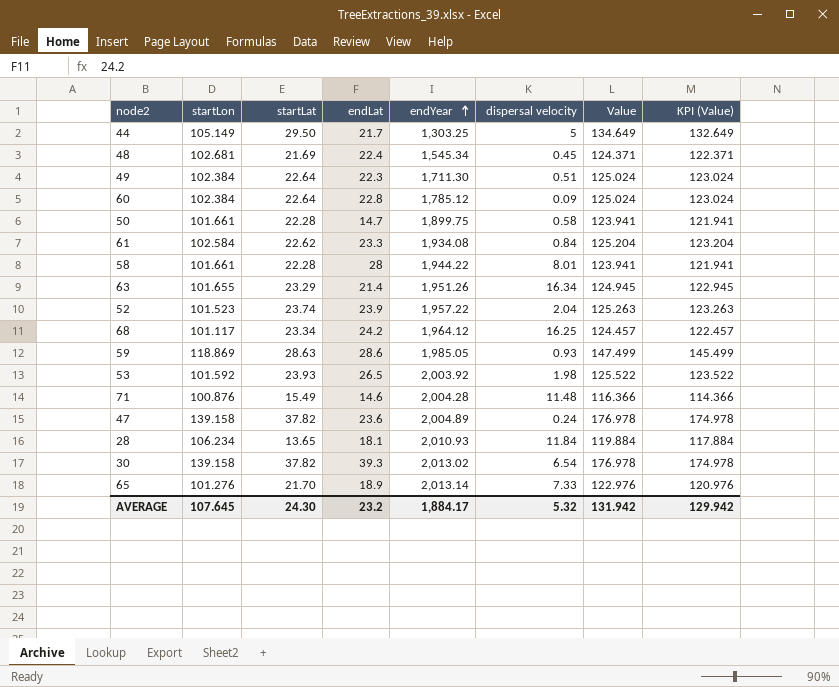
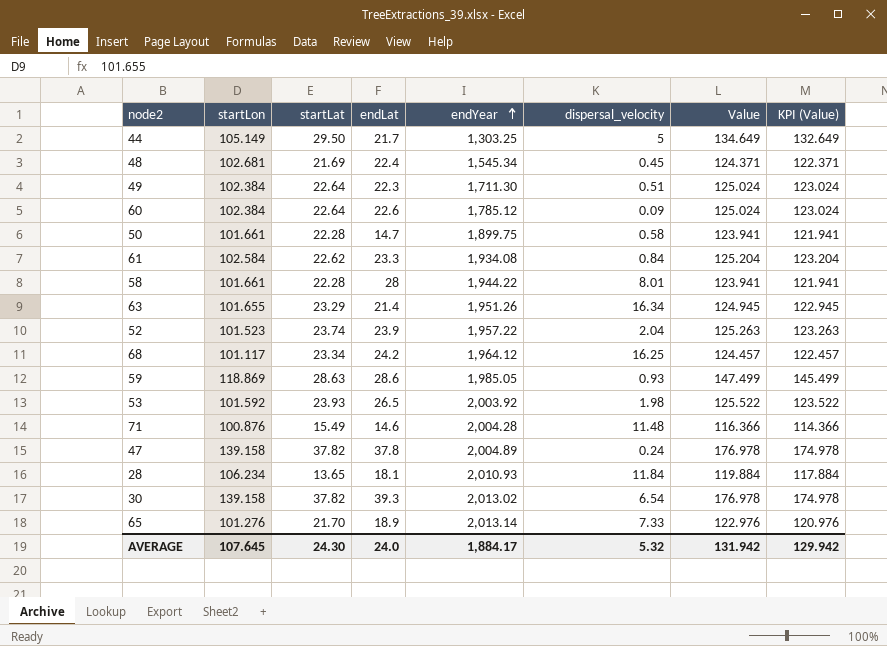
column name: dispersal velocity -> dispersal_velocity
60 | endLat: 22.8 -> 22.6
47 | endLat: 23.6 -> 37.8
AVERAGE | endLat: 23.2 -> 24.0

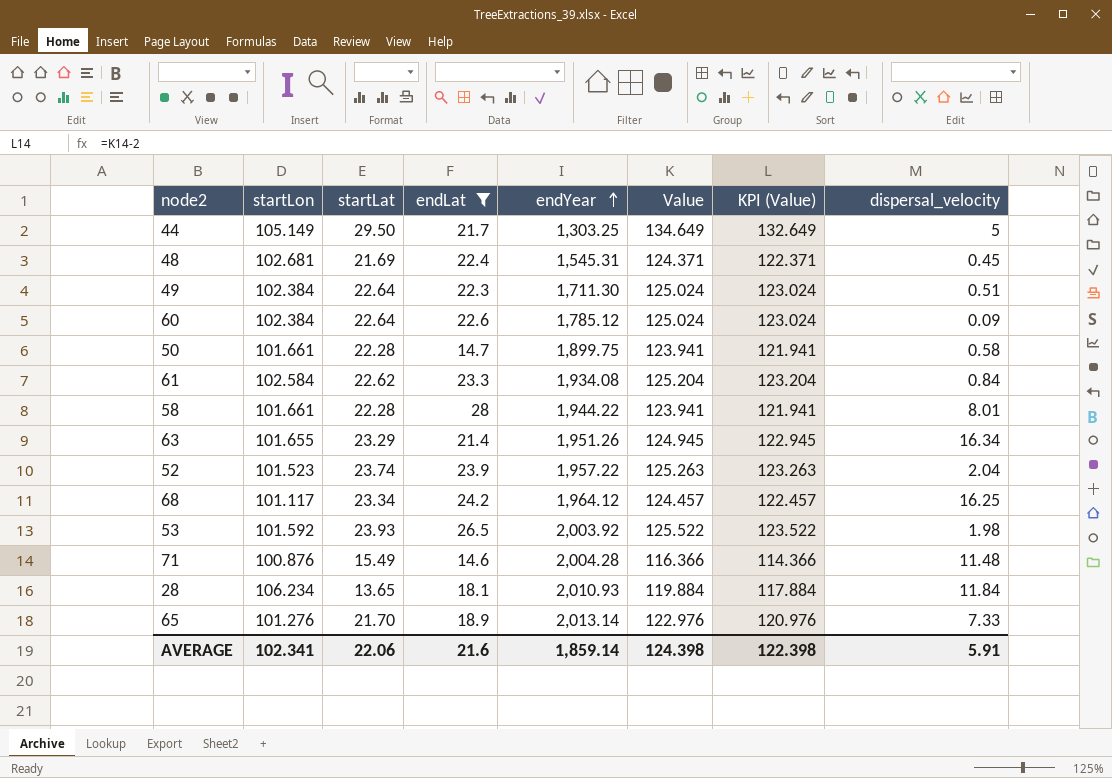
filter: none -> endLat <= 28
column dispersal_velocity | position: 6 -> 8
48 | endYear: 1,545.34 -> 1,545.31
AVERAGE | startLon: 107.645 -> 102.341
AVERAGE | startLat: 24.30 -> 22.06
AVERAGE | endLat: 24.0 -> 21.6
AVERAGE | endYear: 1,884.17 -> 1,859.14
AVERAGE | Value: 131.942 -> 124.398
AVERAGE | KPI (Value): 129.942 -> 122.398
AVERAGE | dispersal_velocity: 5.32 -> 5.91

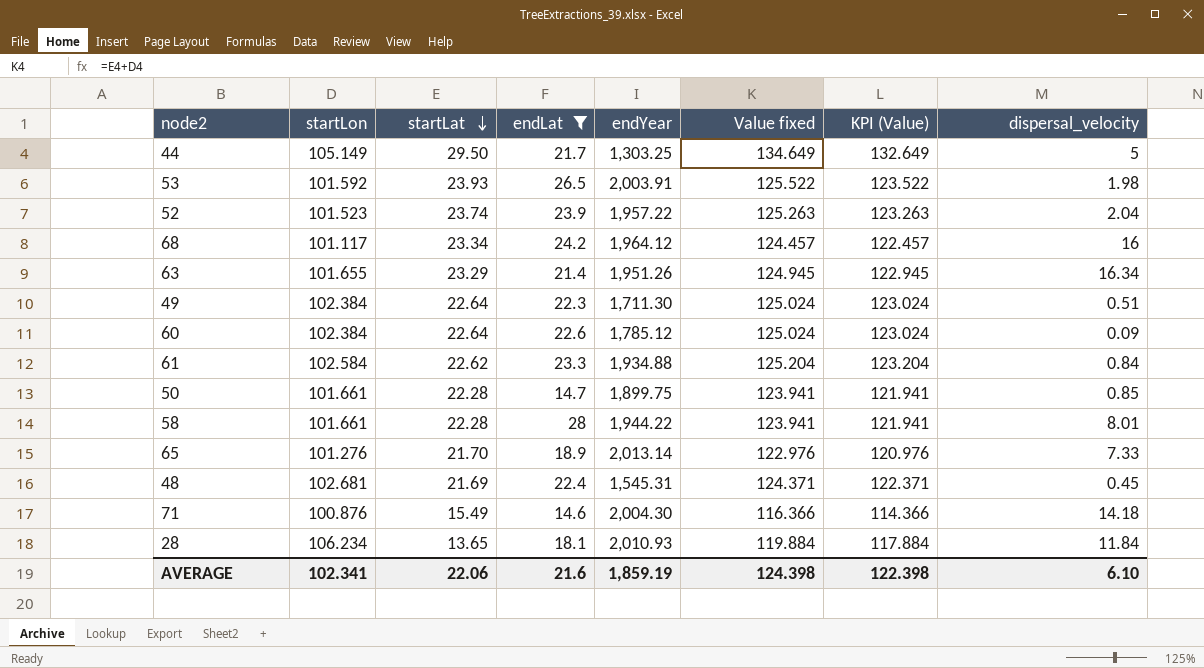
row order: endYear ascending -> startLat descending
column name: Value -> Value fixed
53 | endYear: 2,003.92 -> 2,003.91
68 | dispersal_velocity: 16.25 -> 16
61 | endYear: 1,934.08 -> 1,934.88
50 | dispersal_velocity: 0.58 -> 0.85
71 | endYear: 2,004.28 -> 2,004.30
71 | dispersal_velocity: 11.48 -> 14.18
AVERAGE | endYear: 1,859.14 -> 1,859.19
AVERAGE | dispersal_velocity: 5.91 -> 6.10

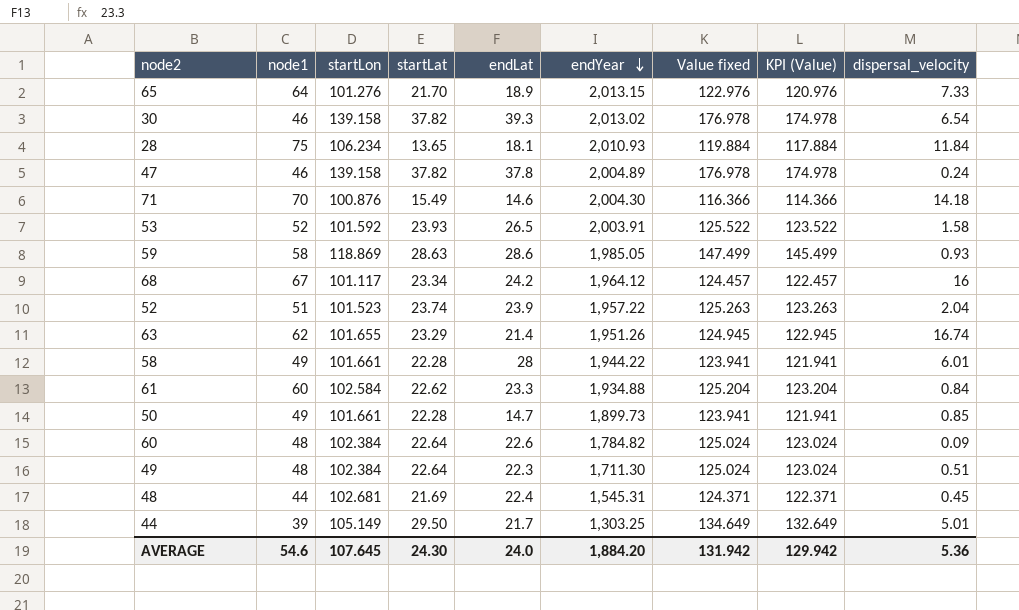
filter: endLat <= 28 -> none
row order: startLat descending -> endYear descending
column node1 | position: none -> 2
65 | endYear: 2,013.14 -> 2,013.15
53 | dispersal_velocity: 1.98 -> 1.58
63 | dispersal_velocity: 16.34 -> 16.74
58 | dispersal_velocity: 8.01 -> 6.01
50 | endYear: 1,899.75 -> 1,899.73
60 | endYear: 1,785.12 -> 1,784.82
44 | dispersal_velocity: 5 -> 5.01
AVERAGE | startLon: 102.341 -> 107.645
AVERAGE | startLat: 22.06 -> 24.30
AVERAGE | endLat: 21.6 -> 24.0
AVERAGE | endYear: 1,859.19 -> 1,884.20
AVERAGE | Value fixed: 124.398 -> 131.942
AVERAGE | KPI (Value): 122.398 -> 129.942
AVERAGE | dispersal_velocity: 6.10 -> 5.36

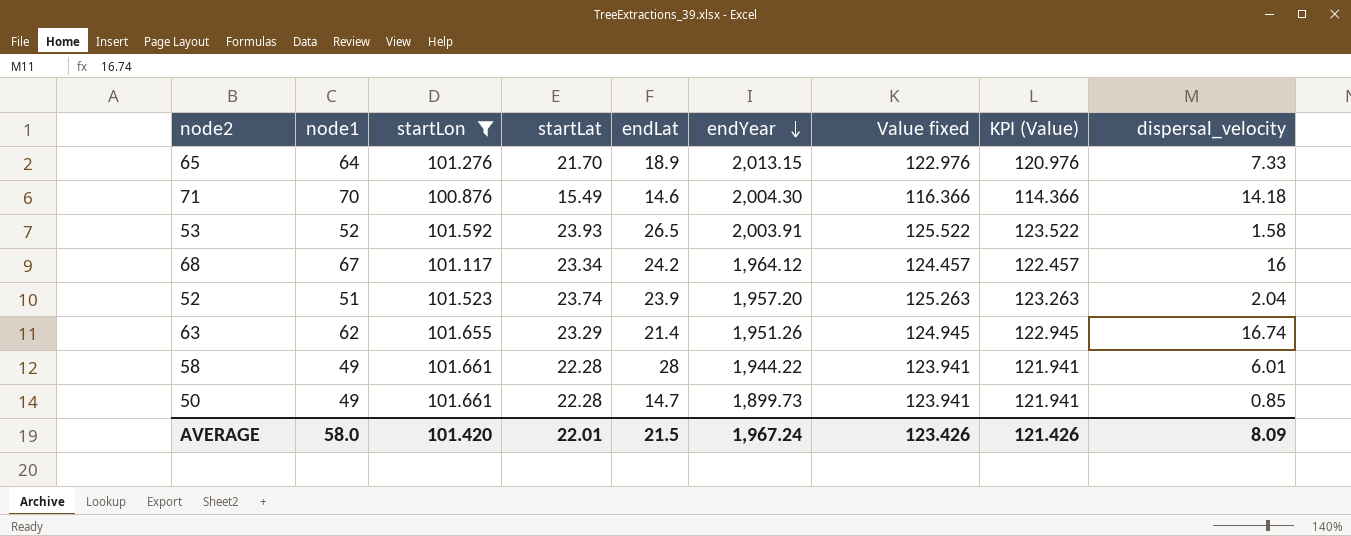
filter: none -> startLon <= 101.661
52 | endYear: 1,957.22 -> 1,957.20
AVERAGE | node1: 54.6 -> 58.0
AVERAGE | startLon: 107.645 -> 101.420
AVERAGE | startLat: 24.30 -> 22.01
AVERAGE | endLat: 24.0 -> 21.5
AVERAGE | endYear: 1,884.20 -> 1,967.24
AVERAGE | Value fixed: 131.942 -> 123.426
AVERAGE | KPI (Value): 129.942 -> 121.426
AVERAGE | dispersal_velocity: 5.36 -> 8.09

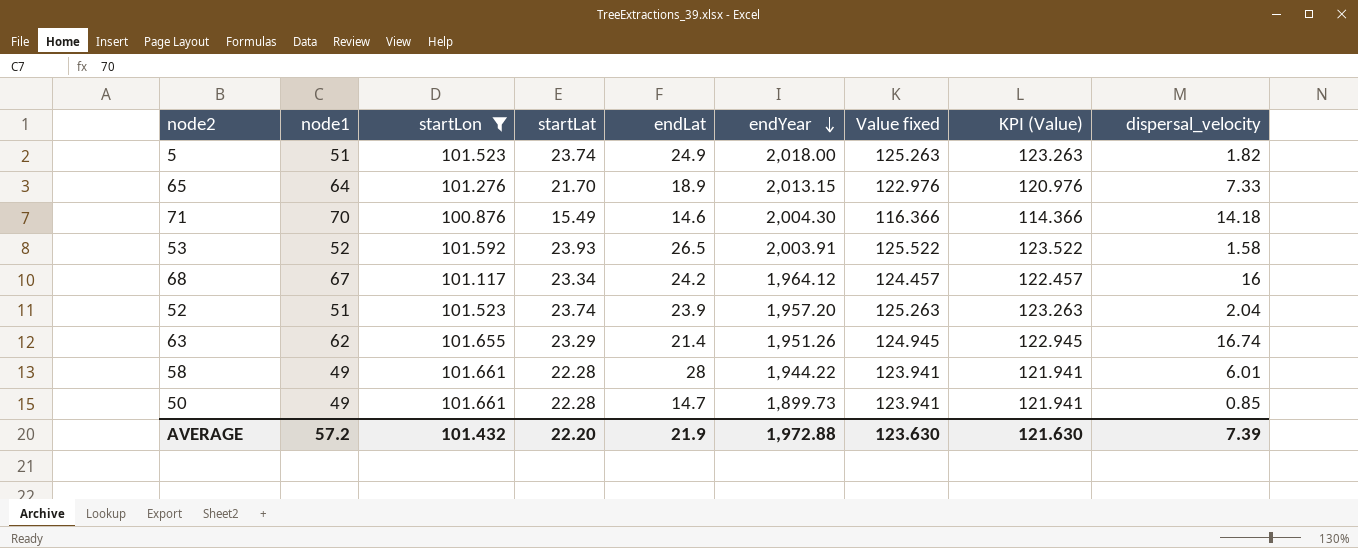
row 5: none -> 51 | 101.523 | 23.74 | 24.9 | 2,018.00 | 125.263 | 123.263 | 1.82
AVERAGE | node1: 58.0 -> 57.2
AVERAGE | startLon: 101.420 -> 101.432
AVERAGE | startLat: 22.01 -> 22.20
AVERAGE | endLat: 21.5 -> 21.9
AVERAGE | endYear: 1,967.24 -> 1,972.88
AVERAGE | Value fixed: 123.426 -> 123.630
AVERAGE | KPI (Value): 121.426 -> 121.630
AVERAGE | dispersal_velocity: 8.09 -> 7.39

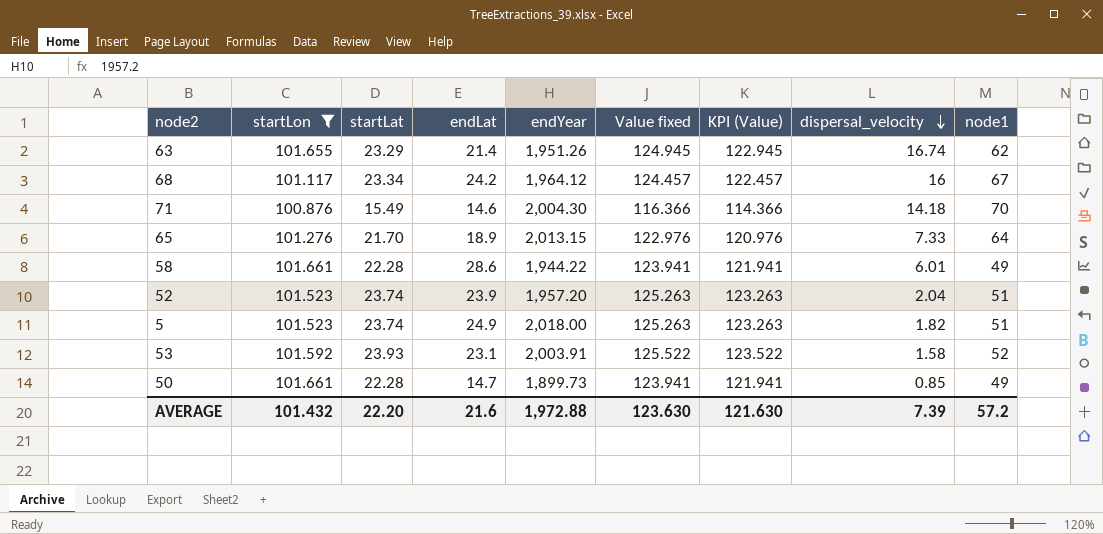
row order: endYear descending -> dispersal_velocity descending
column node1 | position: 2 -> 9
58 | endLat: 28 -> 28.6
53 | endLat: 26.5 -> 23.1
AVERAGE | endLat: 21.9 -> 21.6

